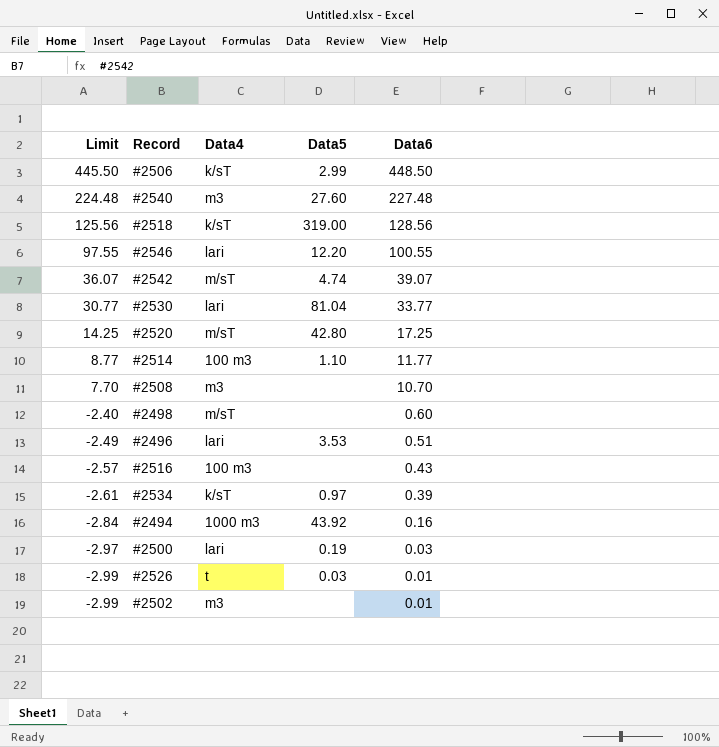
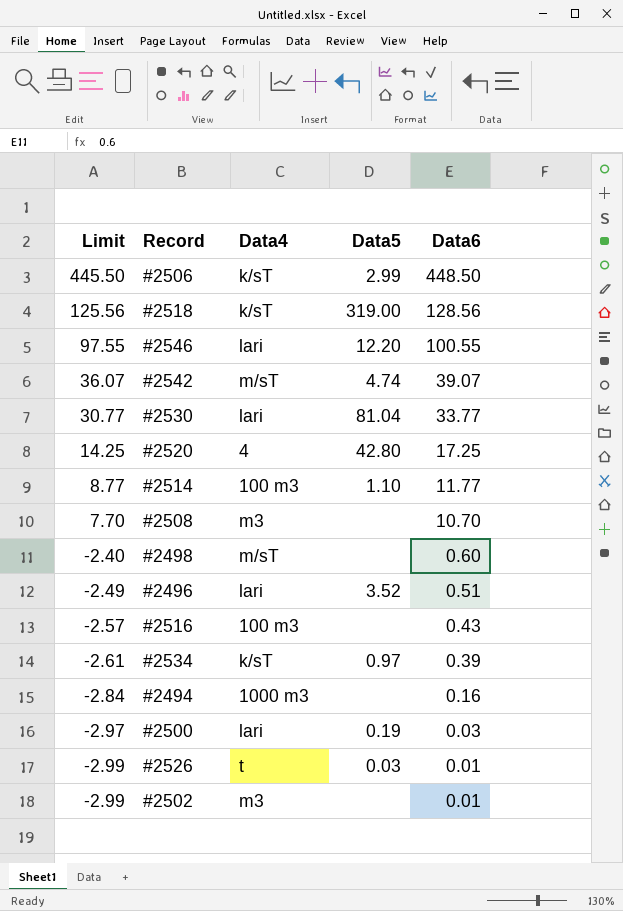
row #2540: 224.48 | m3 | 27.60 | 227.48 -> none
#2520 | Data4: m/sT -> 4
#2496 | Data5: 3.53 -> 3.52
#2494 | Data5: 43.92 -> none

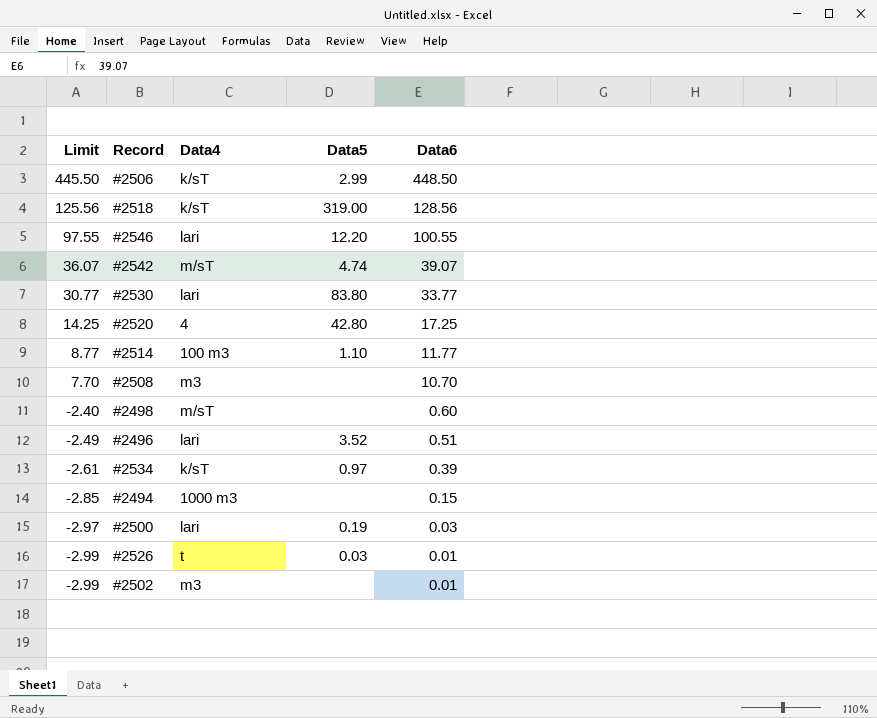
row #2516: -2.57 | 100 m3 | none | 0.43 -> none
#2530 | Data5: 81.04 -> 83.80
#2494 | Limit: -2.84 -> -2.85
#2494 | Data6: 0.16 -> 0.15

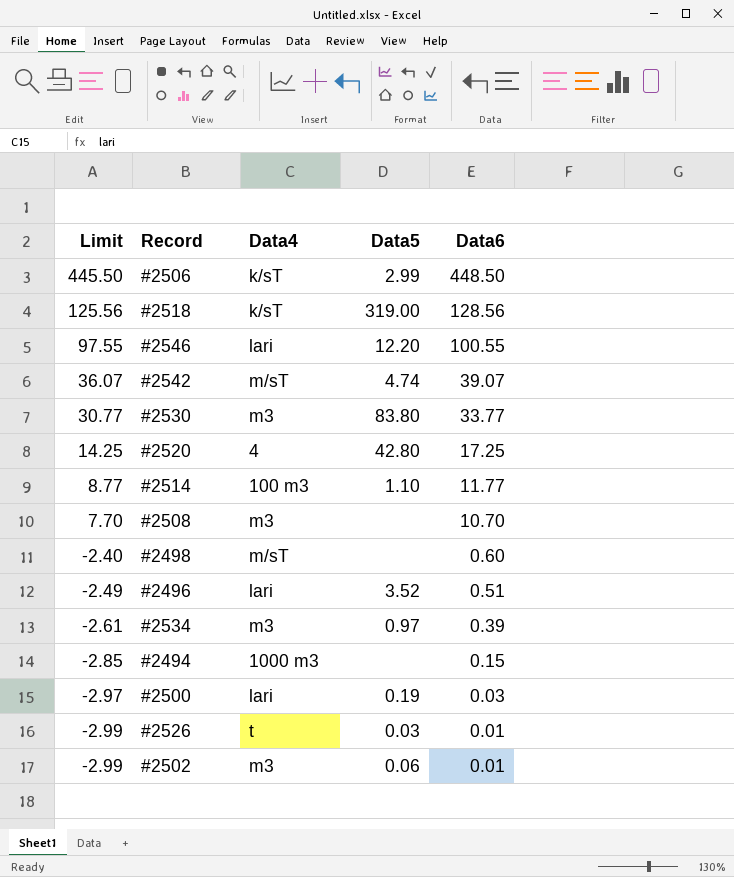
#2530 | Data4: lari -> m3
#2534 | Data4: k/sT -> m3
#2502 | Data5: none -> 0.06

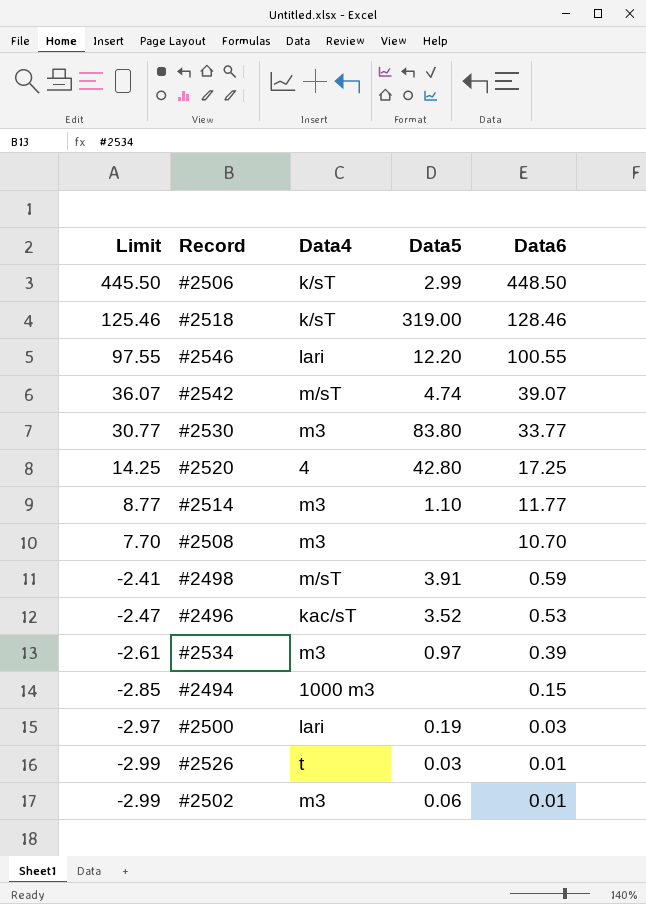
#2518 | Limit: 125.56 -> 125.46
#2518 | Data6: 128.56 -> 128.46
#2514 | Data4: 100 m3 -> m3
#2498 | Limit: -2.40 -> -2.41
#2498 | Data5: none -> 3.91
#2498 | Data6: 0.60 -> 0.59
#2496 | Limit: -2.49 -> -2.47
#2496 | Data4: lari -> kac/sT
#2496 | Data6: 0.51 -> 0.53

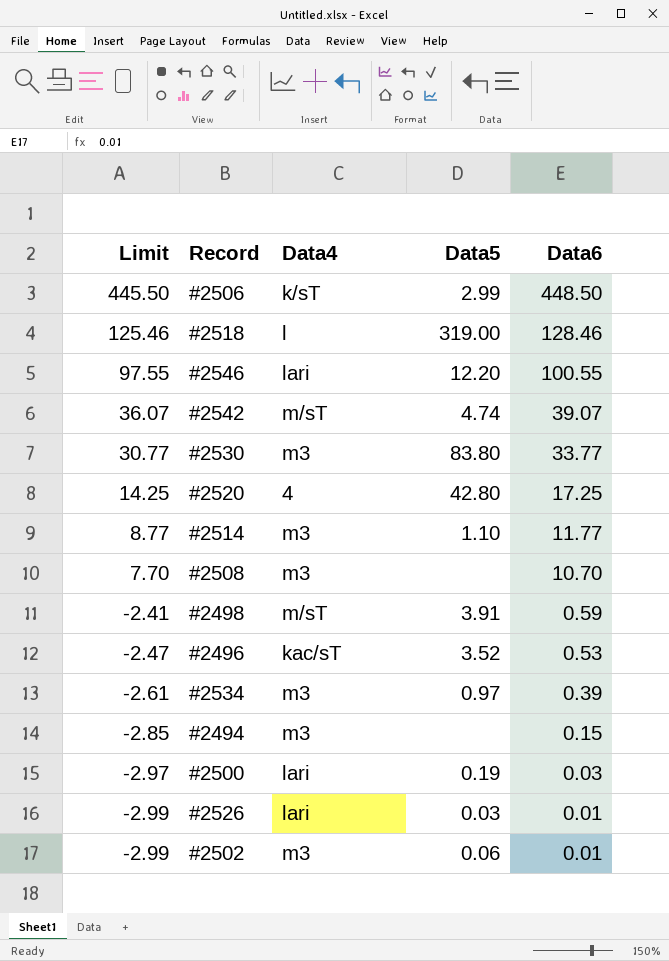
#2518 | Data4: k/sT -> l
#2494 | Data4: 1000 m3 -> m3
#2526 | Data4: t -> lari

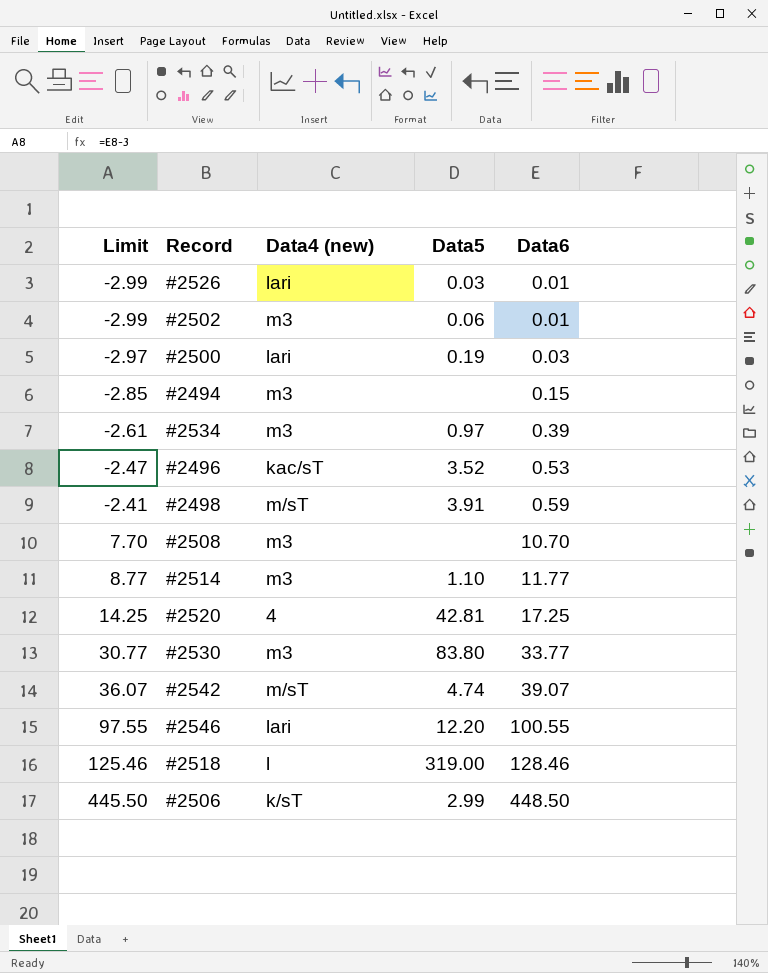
row order: Limit descending -> Limit ascending
column name: Data4 -> Data4 (new)
#2520 | Data5: 42.80 -> 42.81

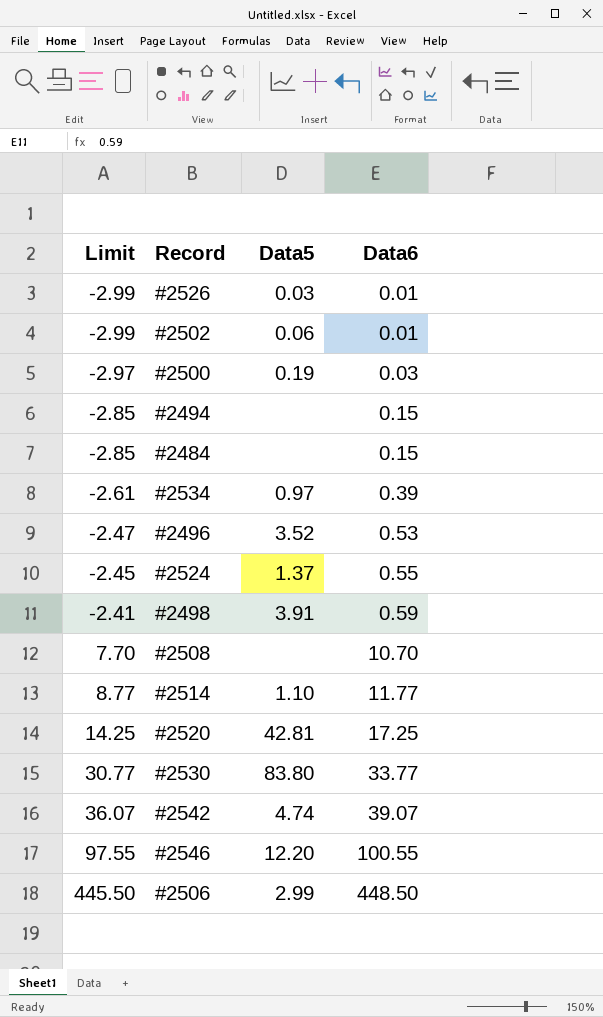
column Data4 (new) | position: 3 -> none
row #2518: 125.46 | l | 319.00 | 128.46 -> none
row #2484: none -> -2.85 | none | 0.15
row #2524: none -> -2.45 | 1.37 | 0.55

